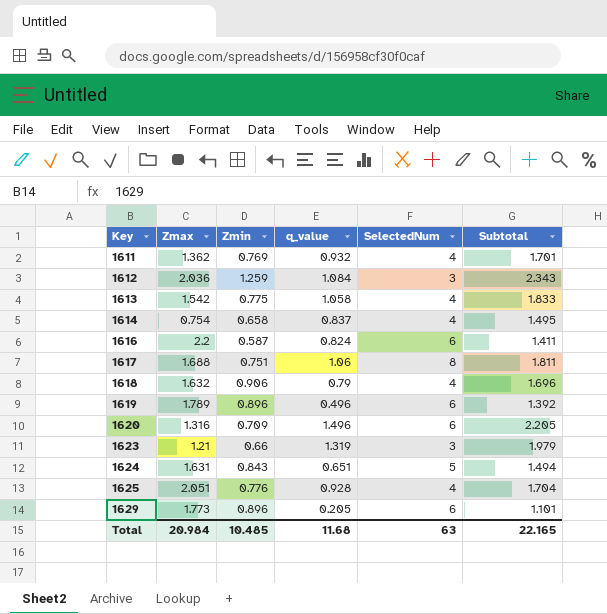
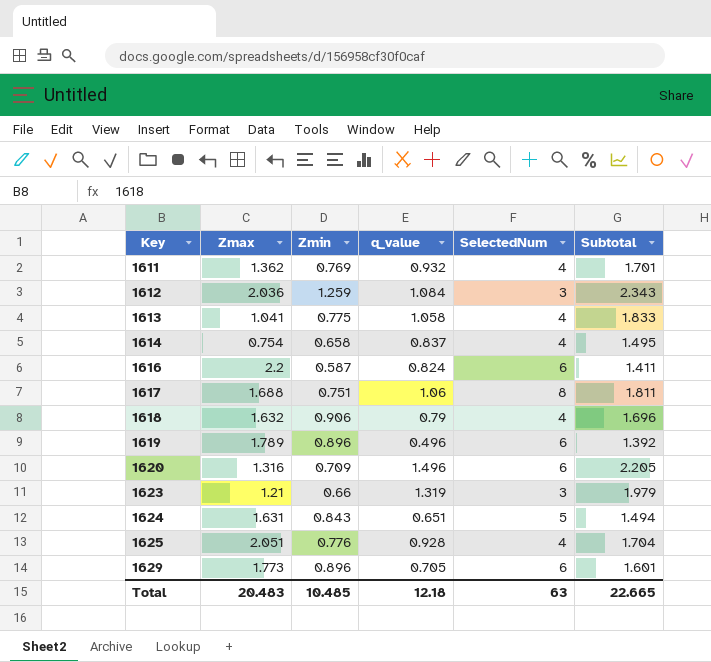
1613 | Zmax: 1.542 -> 1.041
1629 | q_value: 0.205 -> 0.705
1629 | Subtotal: 1.101 -> 1.601
Total | Zmax: 20.984 -> 20.483
Total | q_value: 11.68 -> 12.18
Total | Subtotal: 22.165 -> 22.665

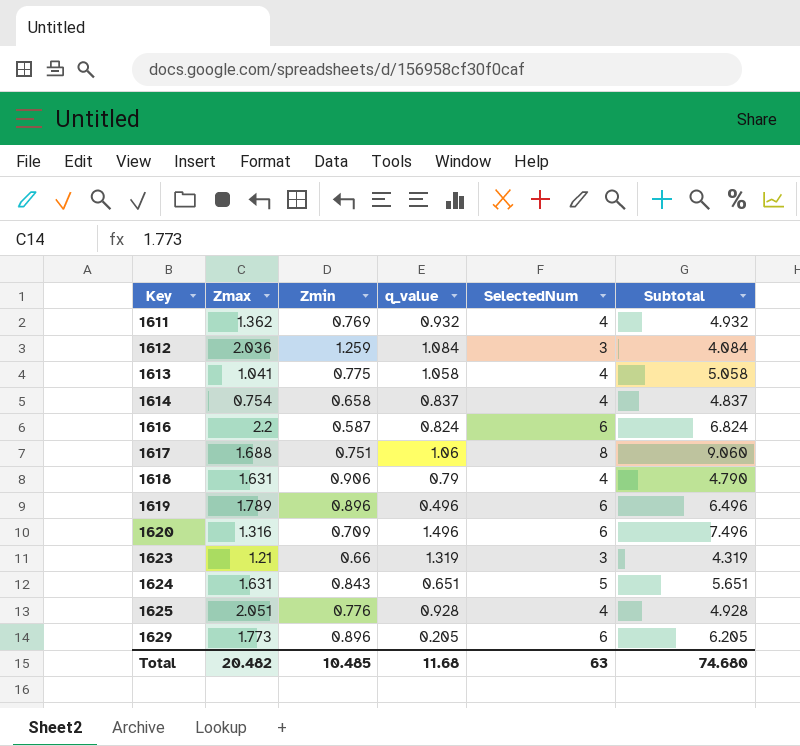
column Subtotal | formula: [Zmin] + [q_value] -> [q_value] + [SelectedNum]
1618 | Zmax: 1.632 -> 1.631
1629 | q_value: 0.705 -> 0.205
Total | Zmax: 20.483 -> 20.482
Total | q_value: 12.18 -> 11.68
Total | Subtotal: 22.665 -> 74.680

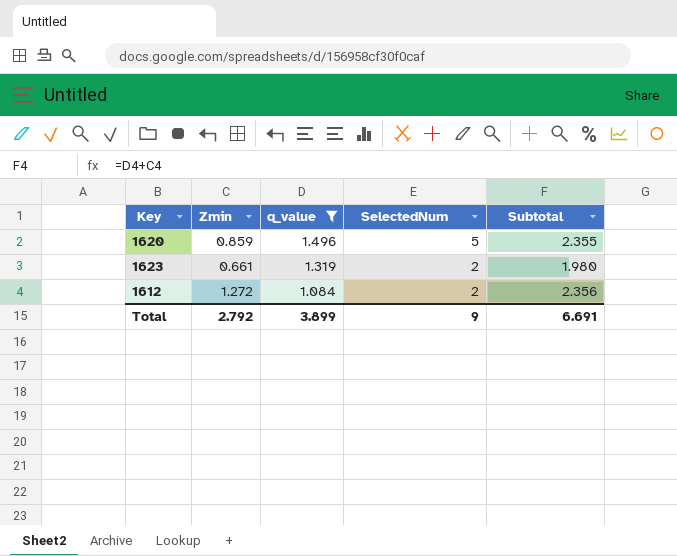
filter: none -> q_value >= 1.084
row order: Key ascending -> q_value descending
column Zmax | position: 2 -> none
column Subtotal | formula: [q_value] + [SelectedNum] -> [Zmin] + [q_value]
1620 | Zmin: 0.709 -> 0.859
1620 | SelectedNum: 6 -> 5
1623 | Zmin: 0.66 -> 0.661
1623 | SelectedNum: 3 -> 2
1612 | Zmin: 1.259 -> 1.272
1612 | SelectedNum: 3 -> 2
Total | Zmin: 10.485 -> 2.792
Total | q_value: 11.68 -> 3.899
Total | SelectedNum: 63 -> 9
Total | Subtotal: 74.680 -> 6.691

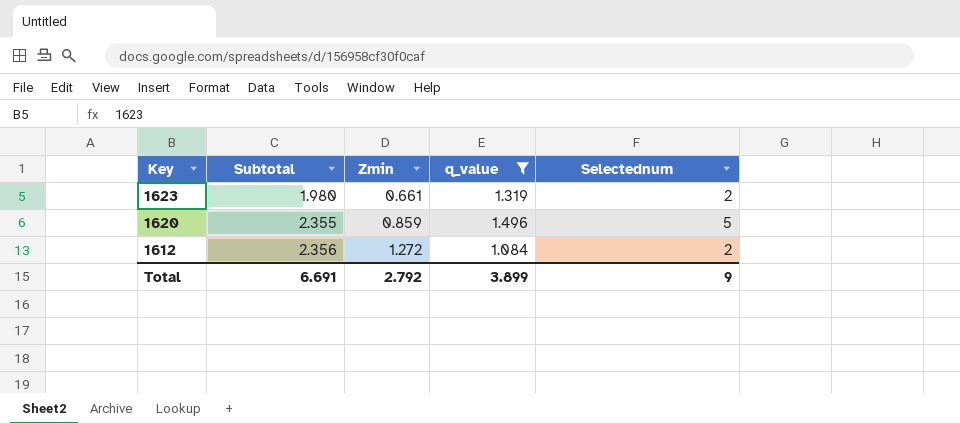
row order: q_value descending -> Key descending
column Subtotal | position: 5 -> 2
column name: SelectedNum -> Selectednum

